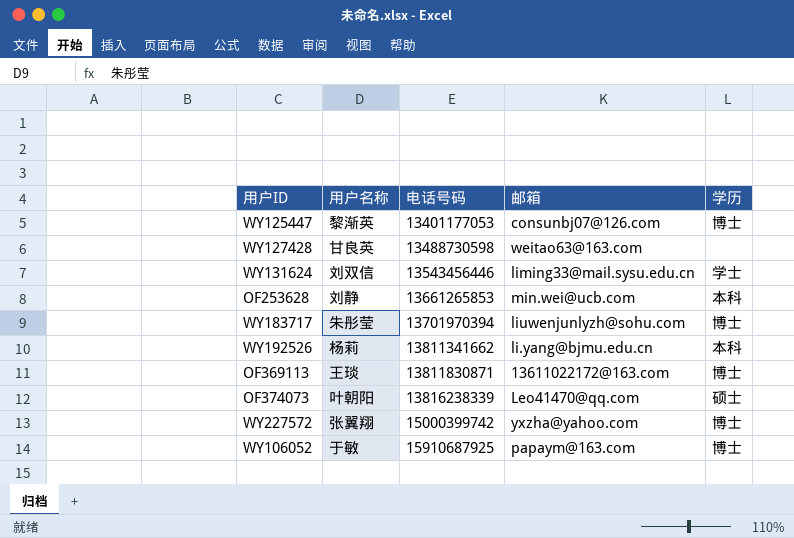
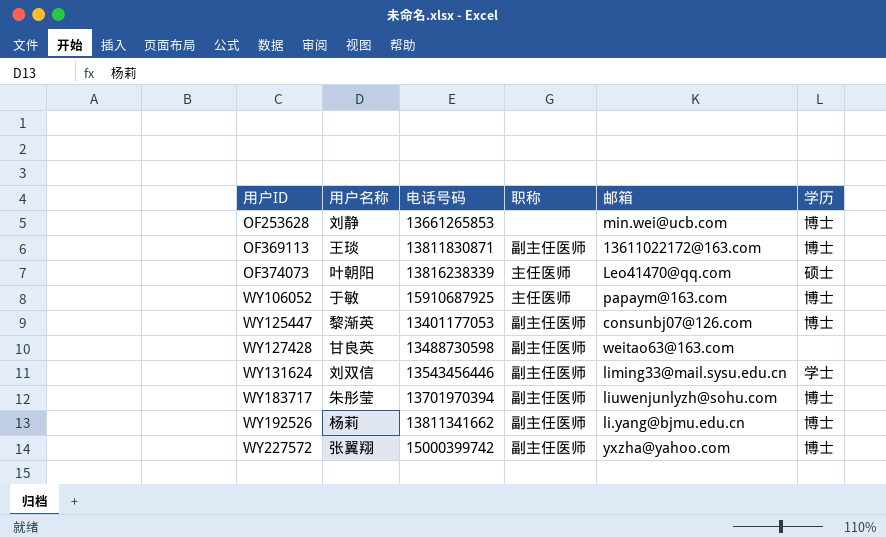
row order: 电话号码 ascending -> 用户ID ascending
column 职称 | position: none -> 4
OF253628 | 学历: 本科 -> 博士
WY192526 | 学历: 本科 -> 博士

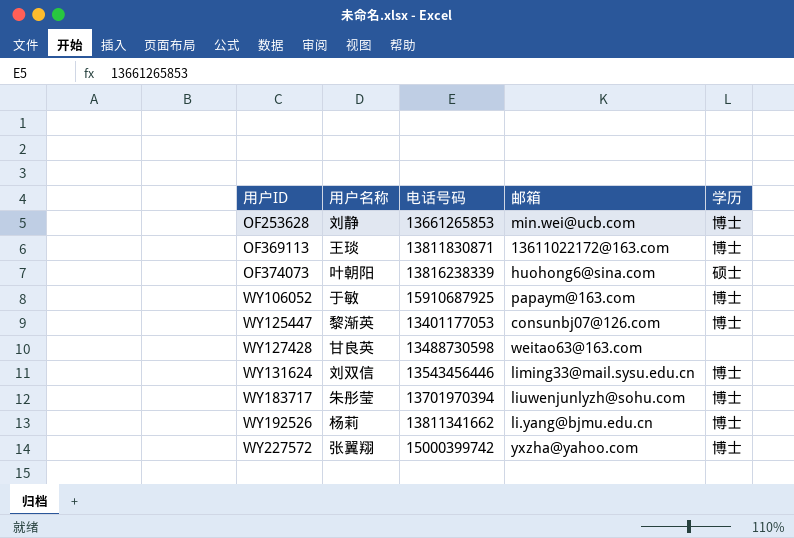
column 职称 | position: 4 -> none
OF374073 | 邮箱: Leo41470@qq.com -> huohong6@sina.com
WY131624 | 学历: 学士 -> 博士

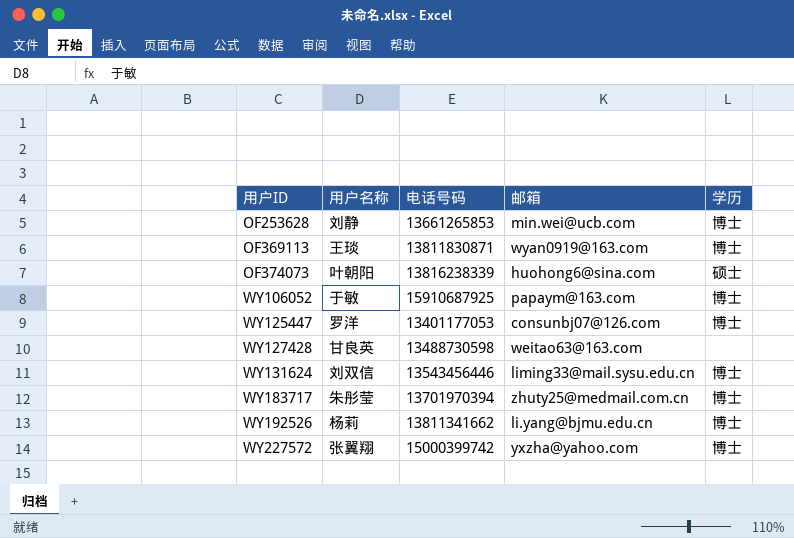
OF369113 | 邮箱: 13611022172@163.com -> wyan0919@163.com
WY125447 | 用户名称: 黎渐英 -> 罗洋
WY183717 | 邮箱: liuwenjunlyzh@sohu.com -> zhuty25@medmail.com.cn

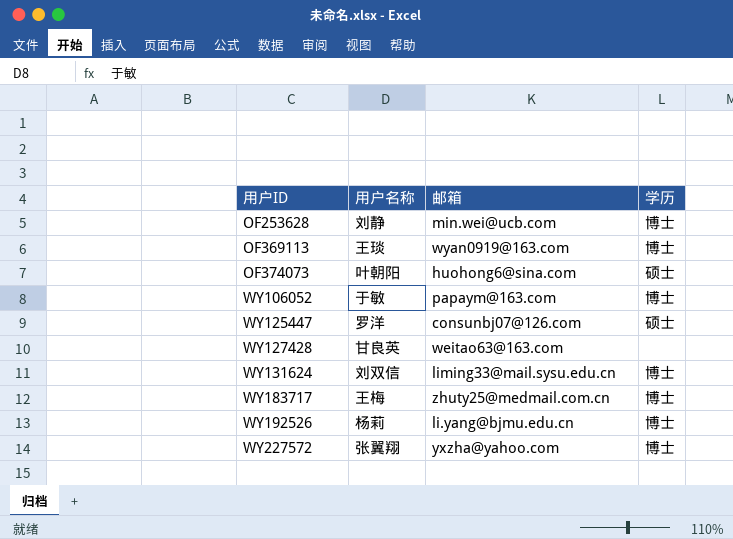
column 电话号码 | position: 3 -> none
WY125447 | 学历: 博士 -> 硕士
WY183717 | 用户名称: 朱彤莹 -> 王梅

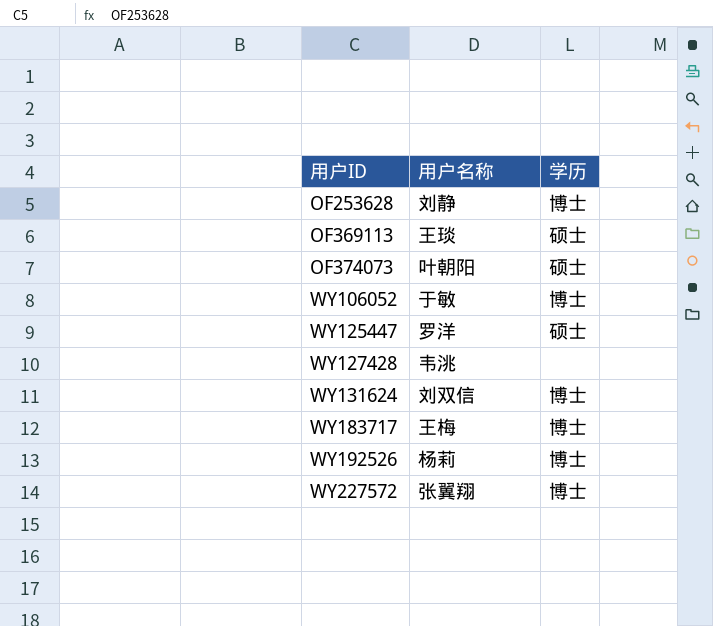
column 邮箱 | position: 3 -> none
OF369113 | 学历: 博士 -> 硕士
WY127428 | 用户名称: 甘良英 -> 韦洮

